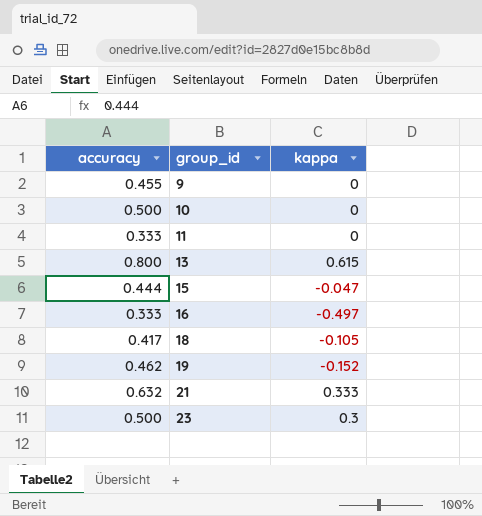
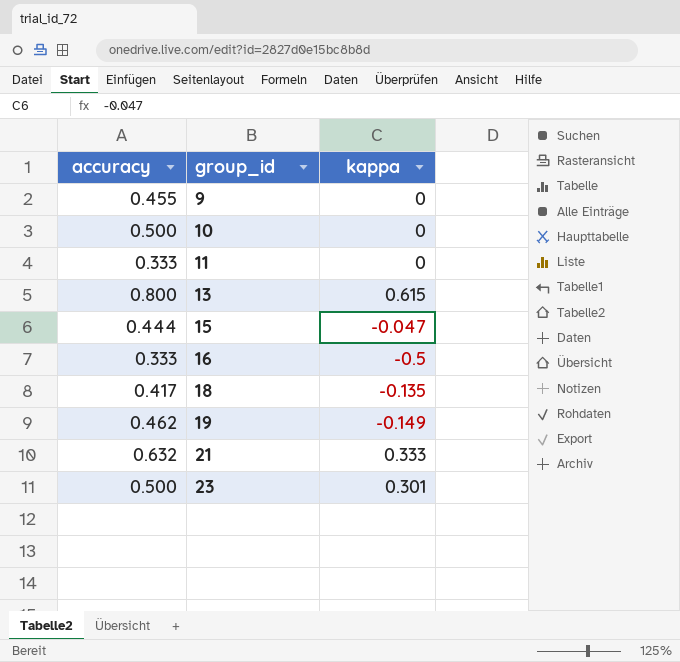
16 | kappa: -0.497 -> -0.5
18 | kappa: -0.105 -> -0.135
19 | kappa: -0.152 -> -0.149
23 | kappa: 0.3 -> 0.301

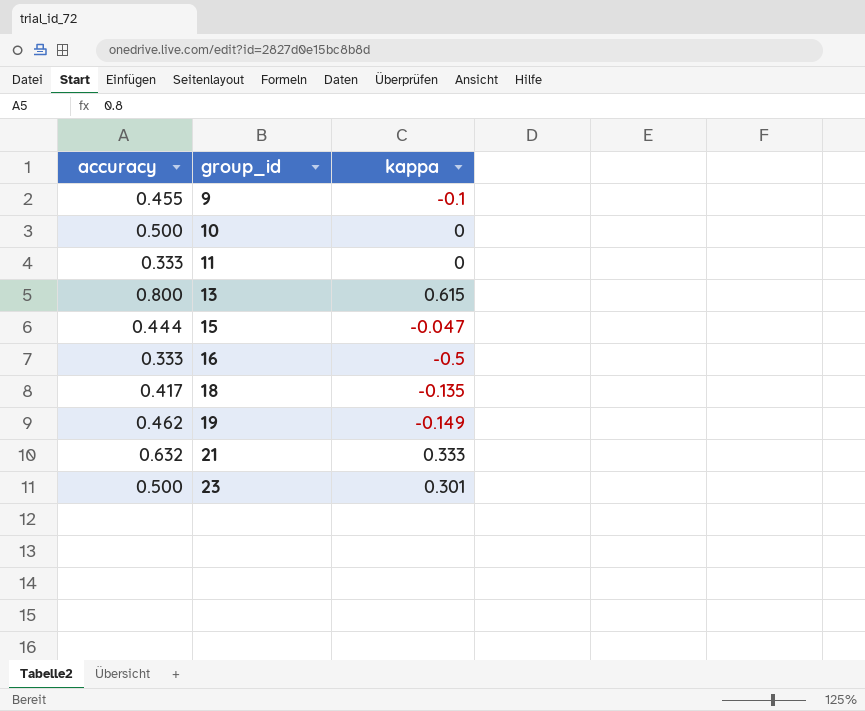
9 | kappa: 0 -> -0.1

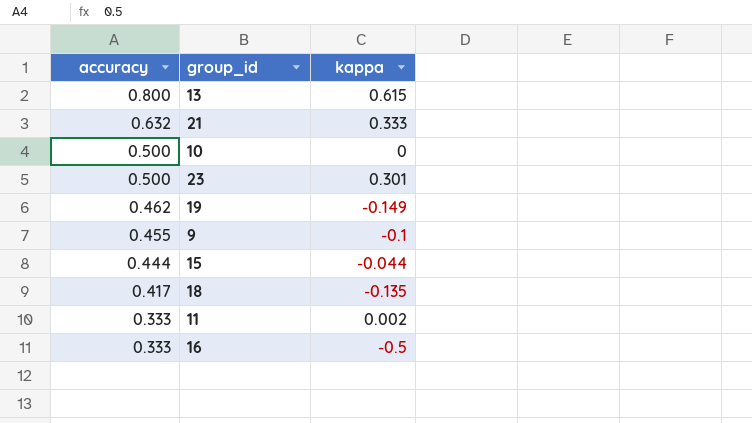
row order: group_id ascending -> accuracy descending
15 | kappa: -0.047 -> -0.044
11 | kappa: 0 -> 0.002

